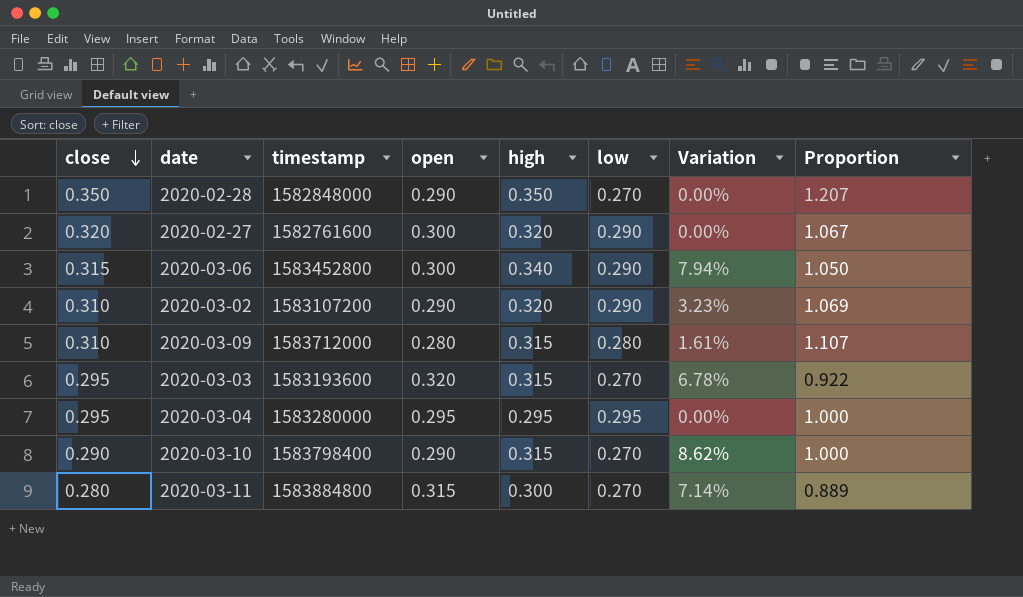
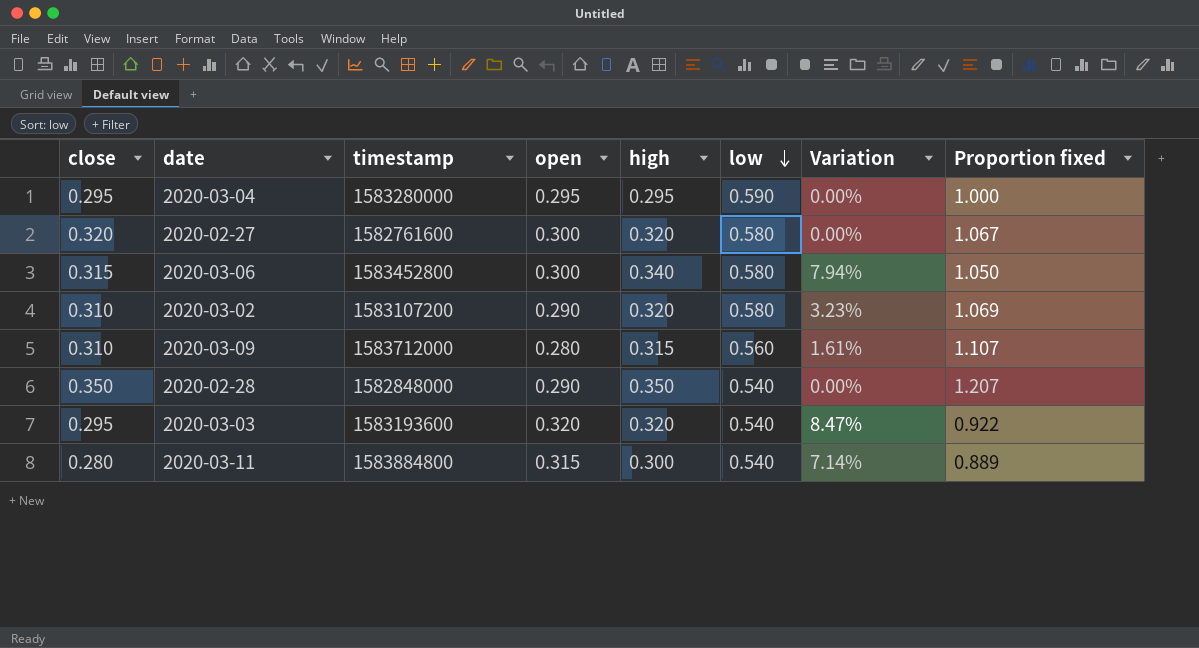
row order: close descending -> low descending
column name: Proportion -> Proportion fixed
row 2020-03-10: 0.290 | 1583798400 | 0.290 | 0.315 | 0.270 | 8.62% | 1.000 -> none
2020-03-04 | low: 0.295 -> 0.590
2020-02-27 | low: 0.290 -> 0.580
2020-03-06 | low: 0.290 -> 0.580
2020-03-02 | low: 0.290 -> 0.580
2020-03-09 | low: 0.280 -> 0.560
2020-02-28 | low: 0.270 -> 0.540
2020-03-03 | high: 0.315 -> 0.320
2020-03-03 | low: 0.270 -> 0.540
2020-03-03 | Variation: 6.78% -> 8.47%
2020-03-11 | low: 0.270 -> 0.540

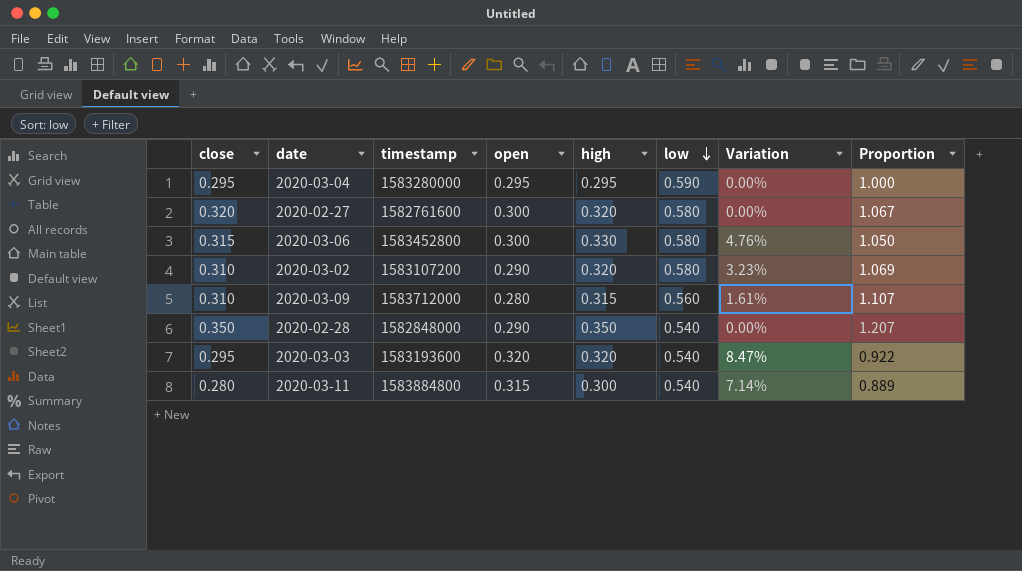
column name: Proportion fixed -> Proportion
2020-03-06 | high: 0.340 -> 0.330
2020-03-06 | Variation: 7.94% -> 4.76%

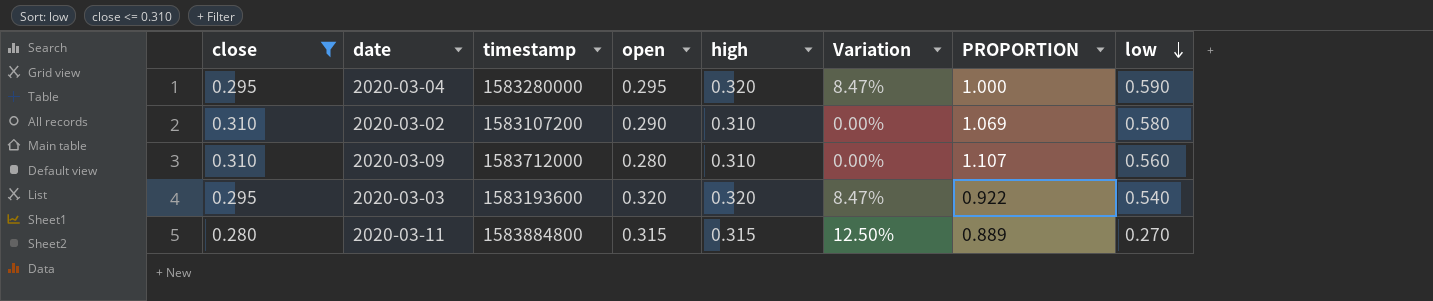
filter: none -> close <= 0.310
column name: Proportion -> PROPORTION
column low | position: 6 -> 8
2020-03-04 | high: 0.295 -> 0.320
2020-03-04 | Variation: 0.00% -> 8.47%
2020-03-02 | high: 0.320 -> 0.310
2020-03-02 | Variation: 3.23% -> 0.00%
2020-03-09 | high: 0.315 -> 0.310
2020-03-09 | Variation: 1.61% -> 0.00%
2020-03-11 | high: 0.300 -> 0.315
2020-03-11 | Variation: 7.14% -> 12.50%
2020-03-11 | low: 0.540 -> 0.270

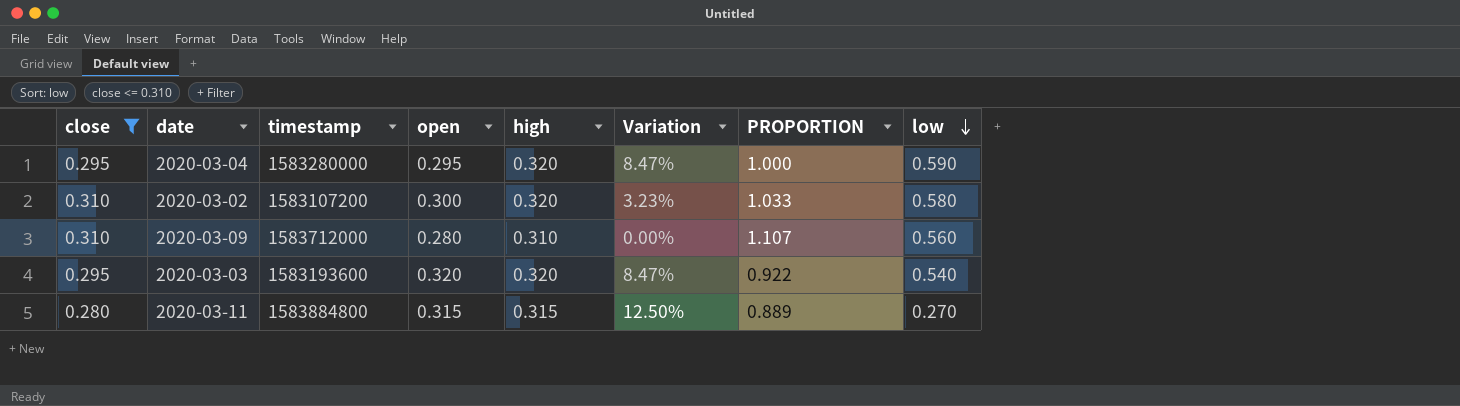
2020-03-02 | open: 0.290 -> 0.300
2020-03-02 | high: 0.310 -> 0.320
2020-03-02 | Variation: 0.00% -> 3.23%
2020-03-02 | PROPORTION: 1.069 -> 1.033

